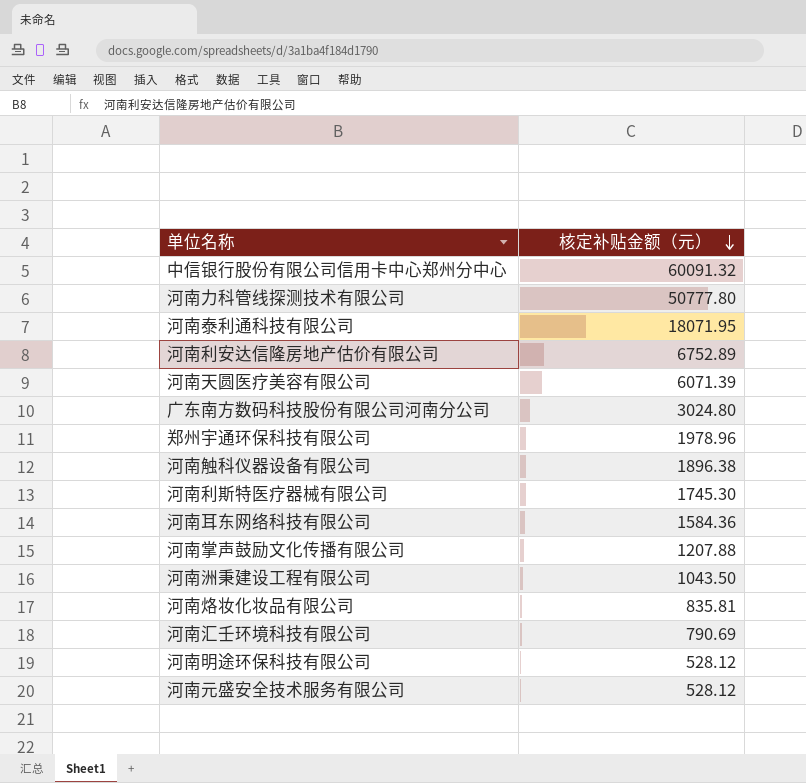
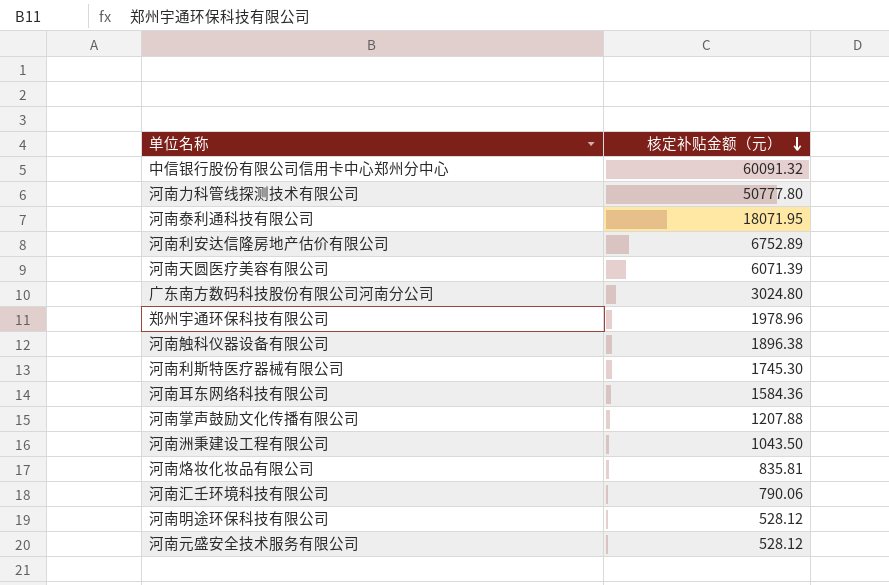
河南汇壬环境科技有限公司 | 核定补贴金额（元）: 790.69 -> 790.06

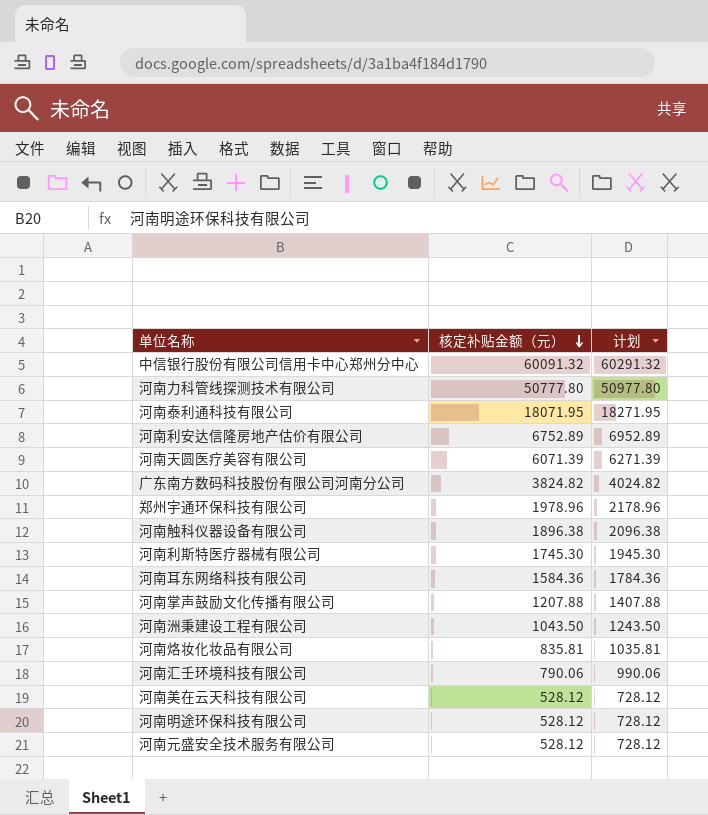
column 计划 | formula: none -> [核定补贴金额（元）] + 200
广东南方数码科技股份有限公司河南分公司 | 核定补贴金额（元）: 3024.80 -> 3824.82
row 河南美在云天科技有限公司: none -> 528.12 | 728.12

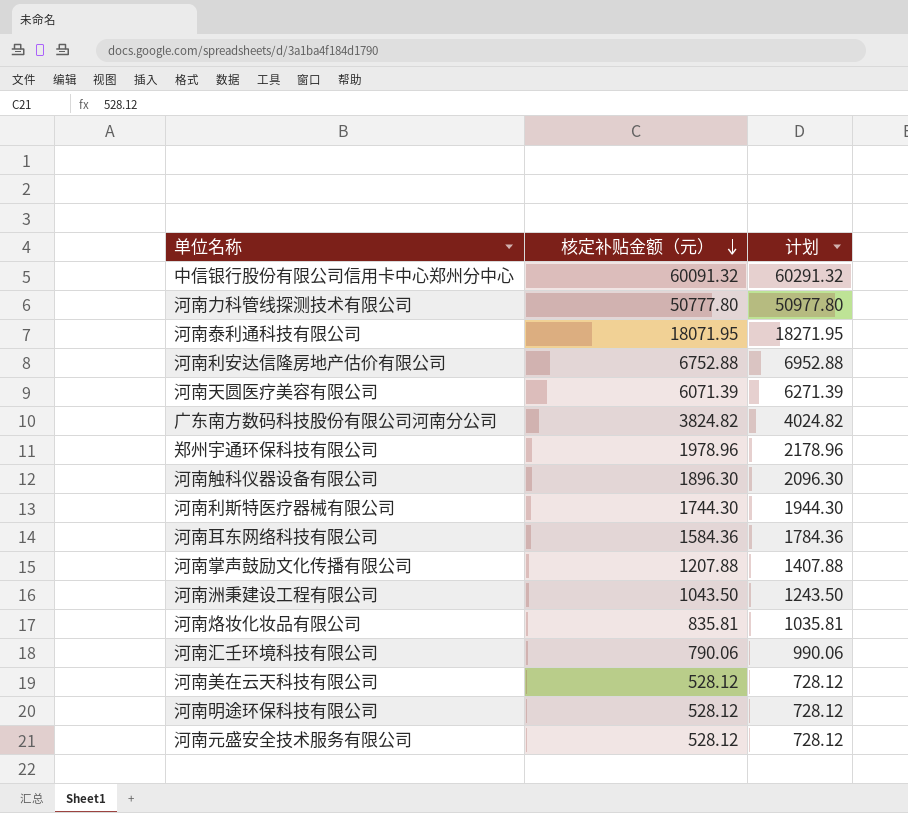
河南利安达信隆房地产估价有限公司 | 核定补贴金额（元）: 6752.89 -> 6752.88
河南利安达信隆房地产估价有限公司 | 计划: 6952.89 -> 6952.88
河南触科仪器设备有限公司 | 核定补贴金额（元）: 1896.38 -> 1896.30
河南触科仪器设备有限公司 | 计划: 2096.38 -> 2096.30
河南利斯特医疗器械有限公司 | 核定补贴金额（元）: 1745.30 -> 1744.30
河南利斯特医疗器械有限公司 | 计划: 1945.30 -> 1944.30

